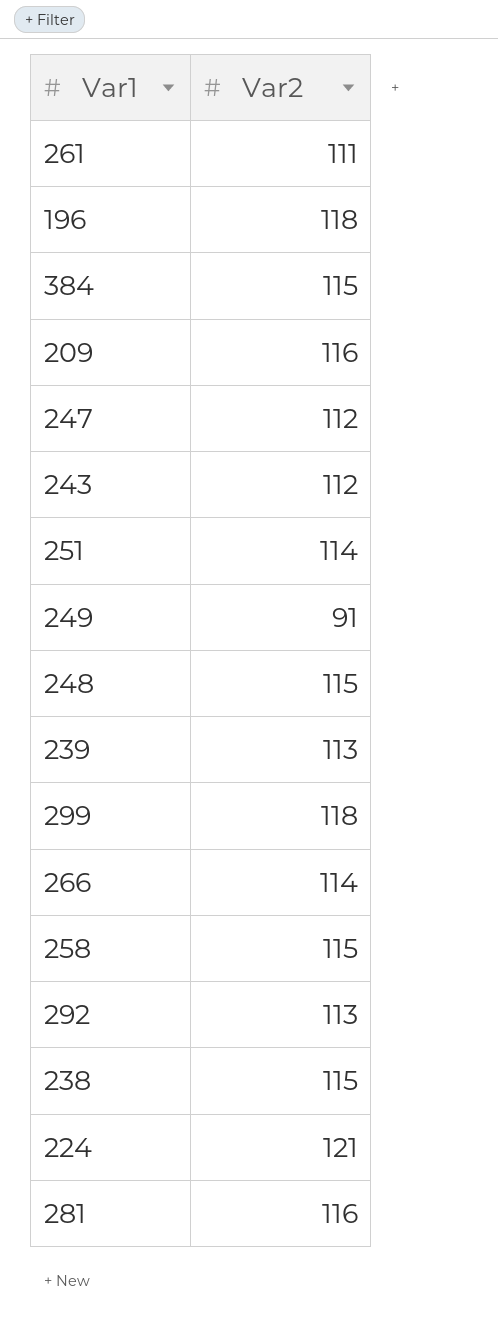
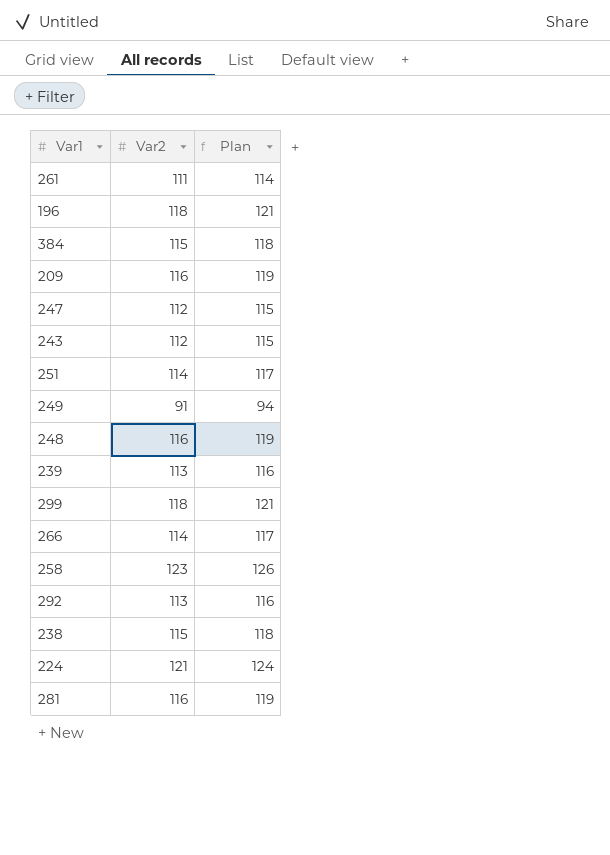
column Plan | formula: none -> [Var2] + 3
248 | Var2: 115 -> 116
258 | Var2: 115 -> 123

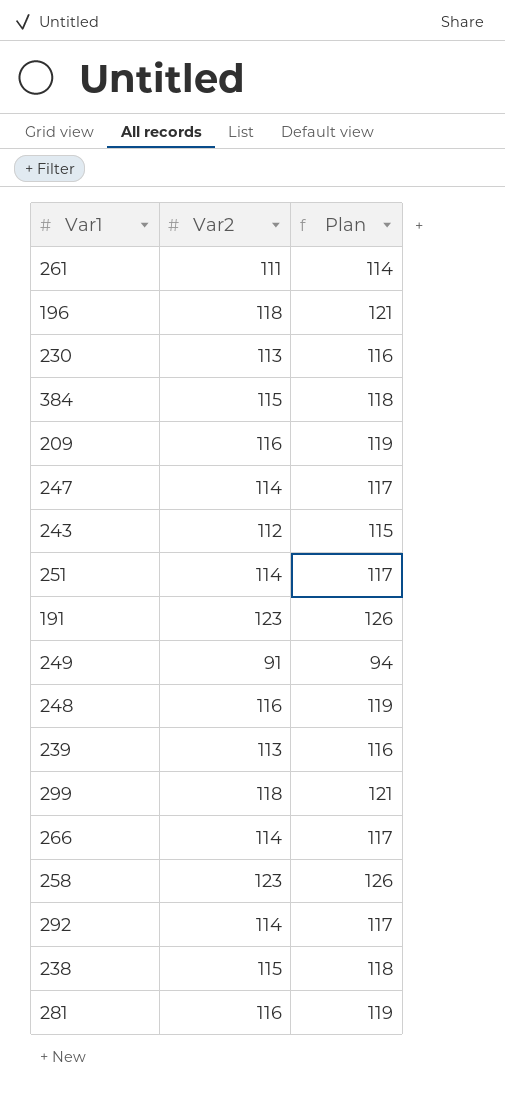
row 224: 121 | 124 -> none
row 230: none -> 113 | 116
247 | Var2: 112 -> 114
247 | Plan: 115 -> 117
row 191: none -> 123 | 126
292 | Var2: 113 -> 114
292 | Plan: 116 -> 117

